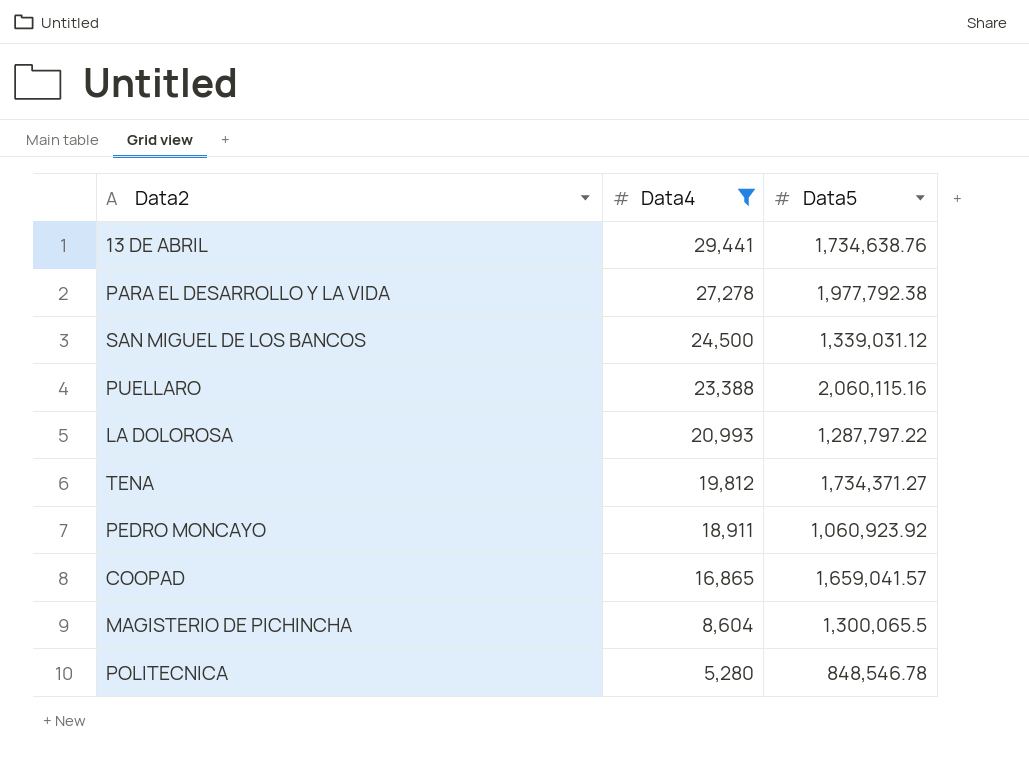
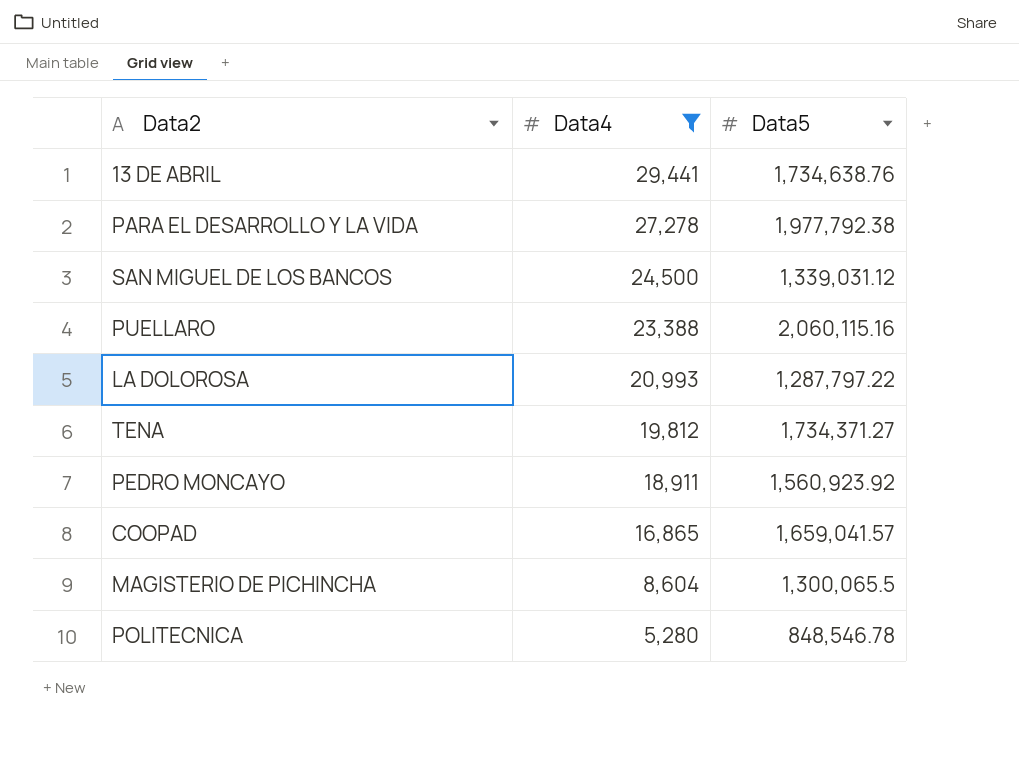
PEDRO MONCAYO | Data5: 1,060,923.92 -> 1,560,923.92

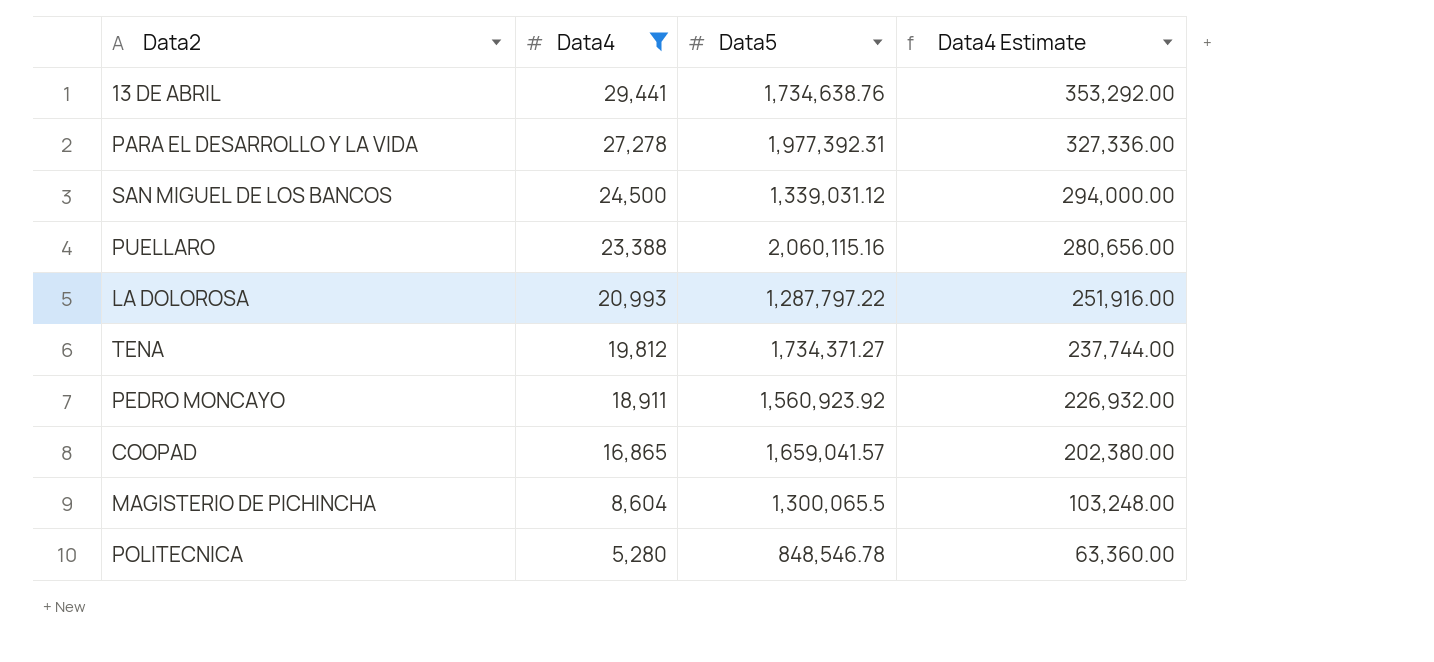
column Data4 Estimate | formula: none -> [Data4] * 12
PARA EL DESARROLLO Y LA VIDA | Data5: 1,977,792.38 -> 1,977,392.31

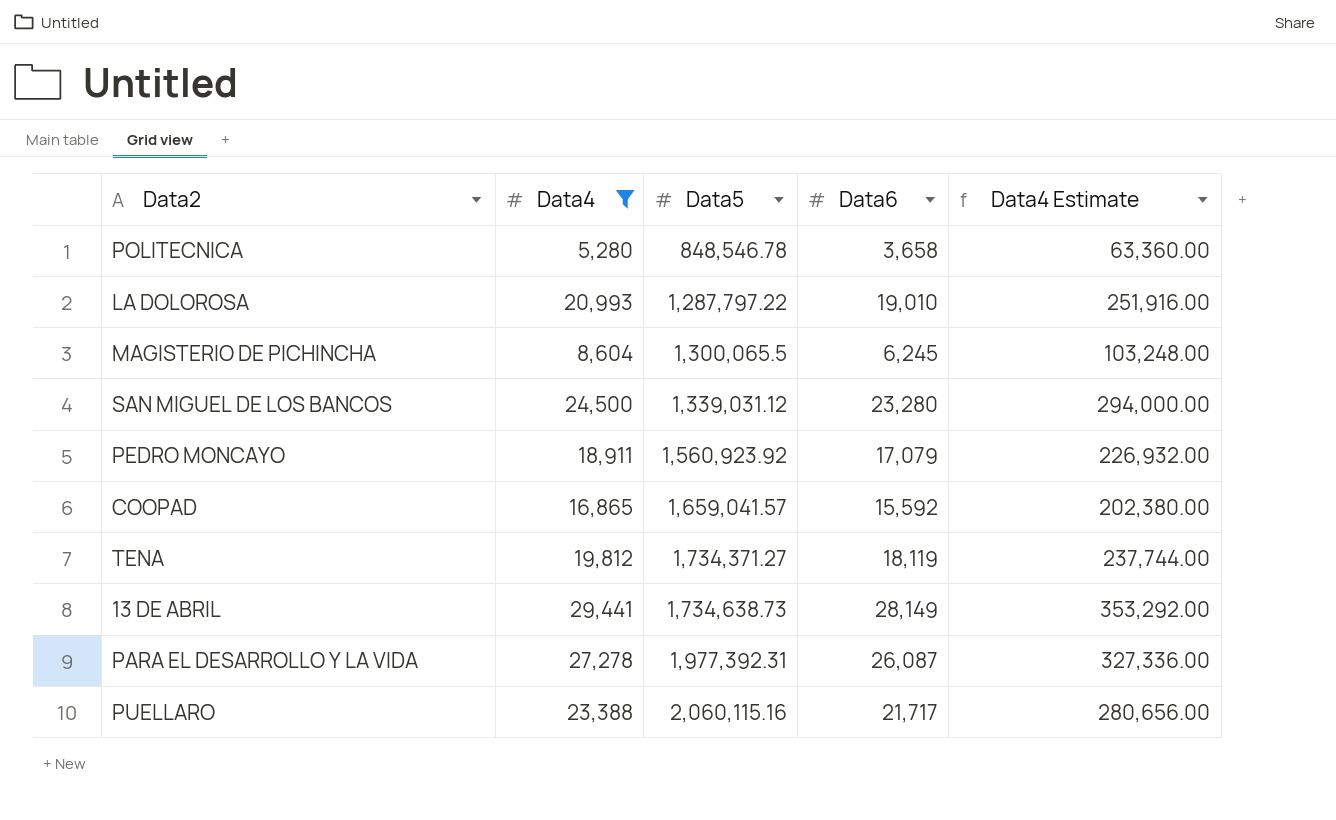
row order: Data4 descending -> Data5 ascending
column Data6 | position: none -> 4
13 DE ABRIL | Data5: 1,734,638.76 -> 1,734,638.73

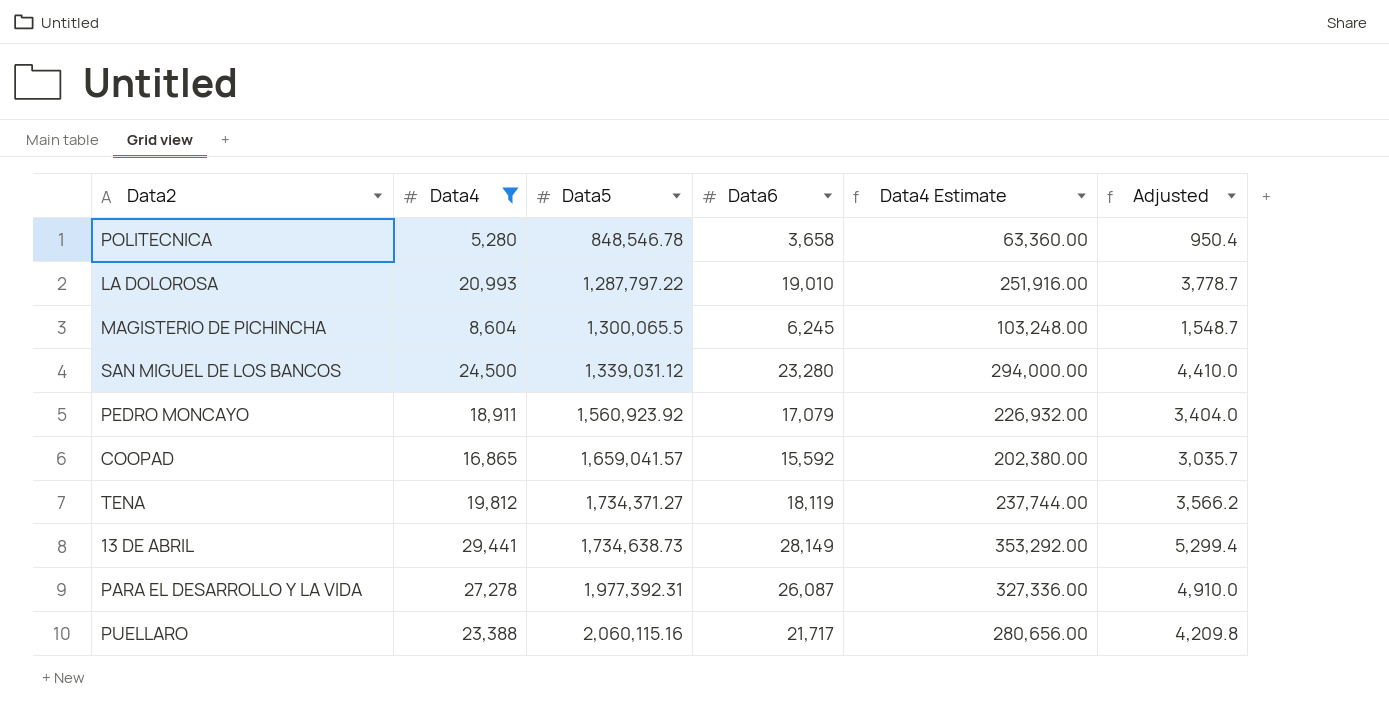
column Adjusted | formula: none -> [Data4] * 0.18

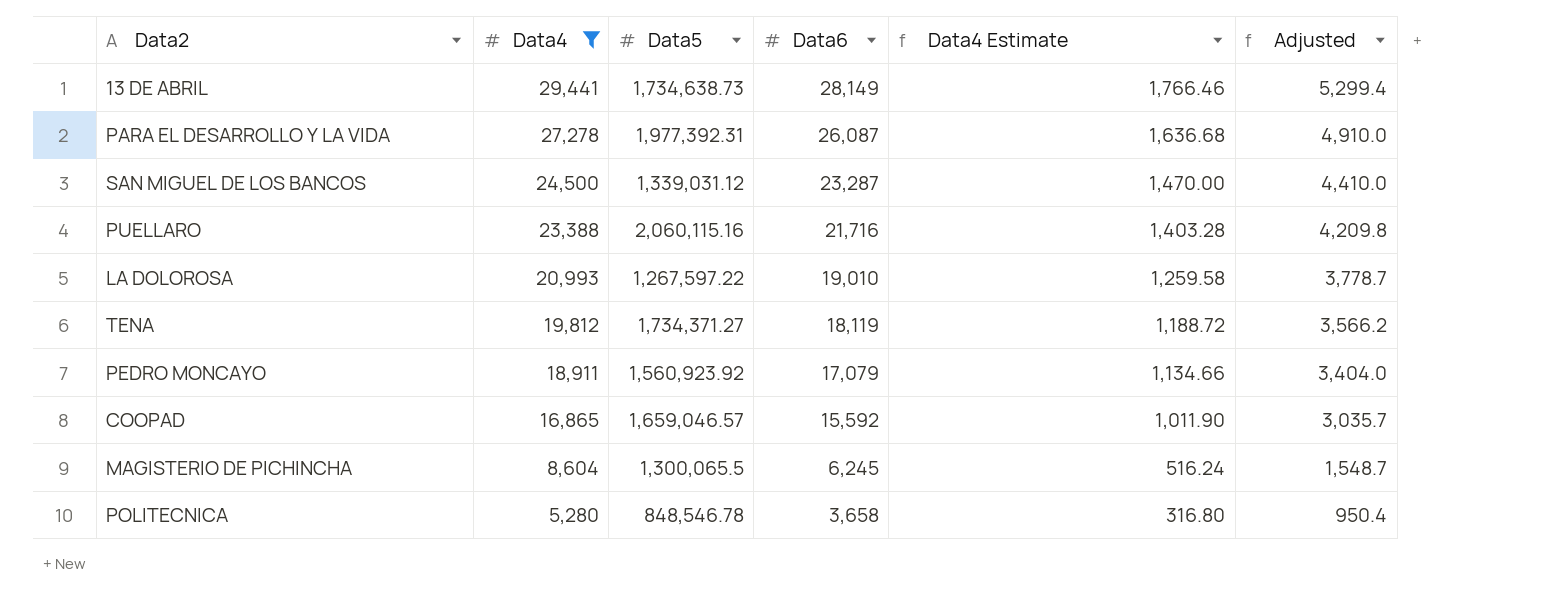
row order: Data5 ascending -> Data4 descending
column Data4 Estimate | formula: [Data4] * 12 -> [Data4] * 0.06
SAN MIGUEL DE LOS BANCOS | Data6: 23,280 -> 23,287
PUELLARO | Data6: 21,717 -> 21,716
LA DOLOROSA | Data5: 1,287,797.22 -> 1,267,597.22
COOPAD | Data5: 1,659,041.57 -> 1,659,046.57

